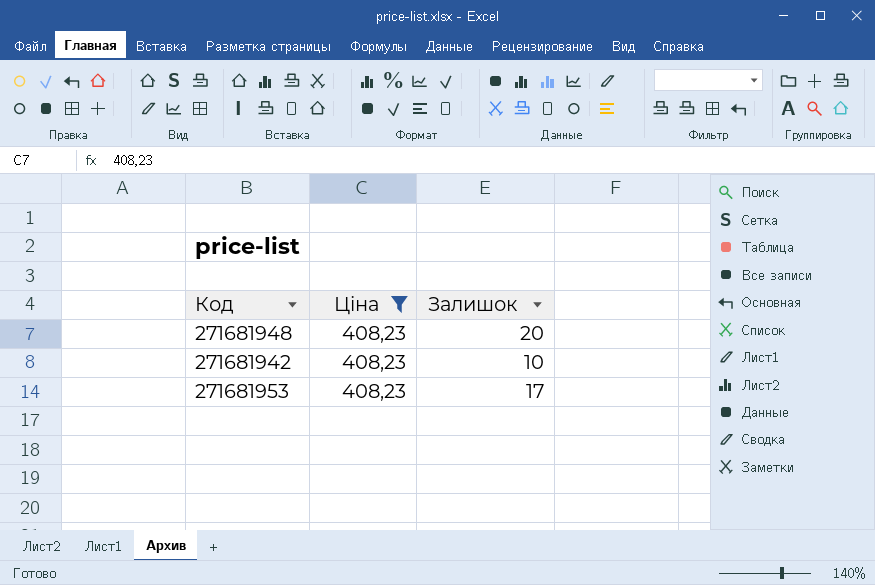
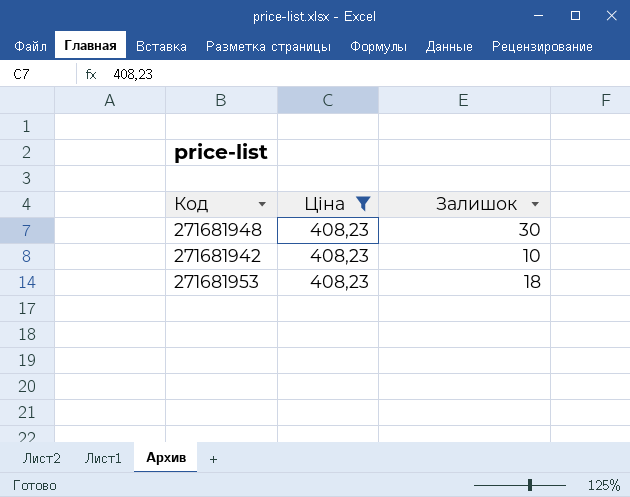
271681948 | Залишок: 20 -> 30
271681953 | Залишок: 17 -> 18

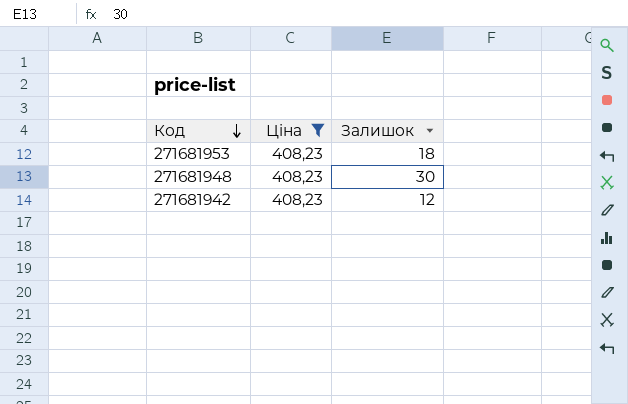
row order: none -> Код descending
271681942 | Залишок: 10 -> 12

